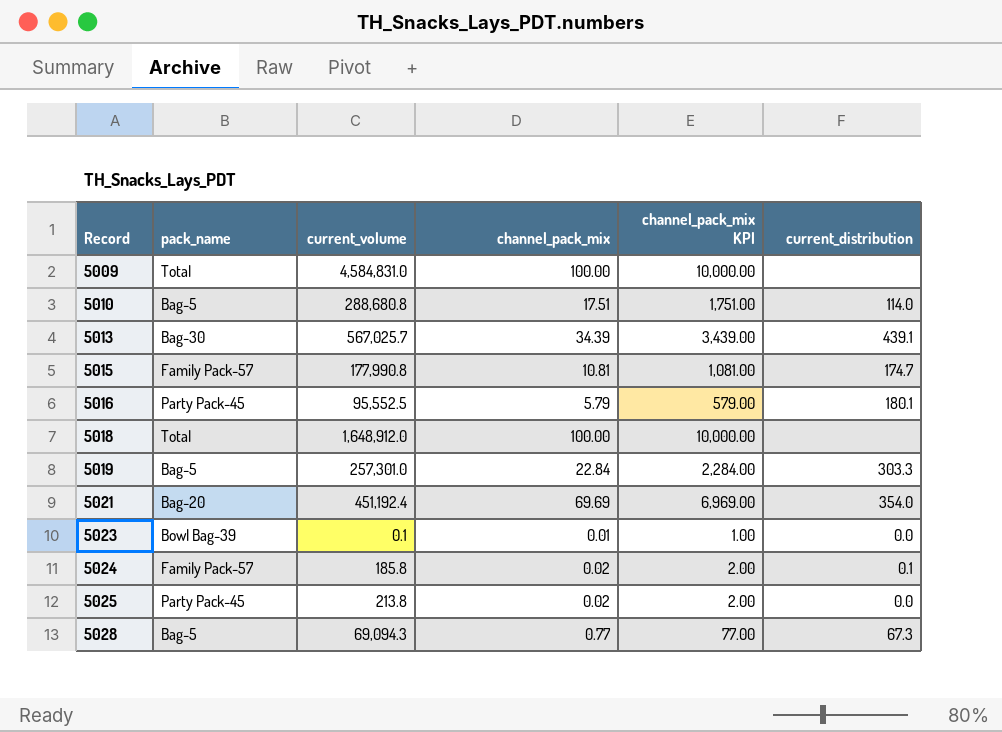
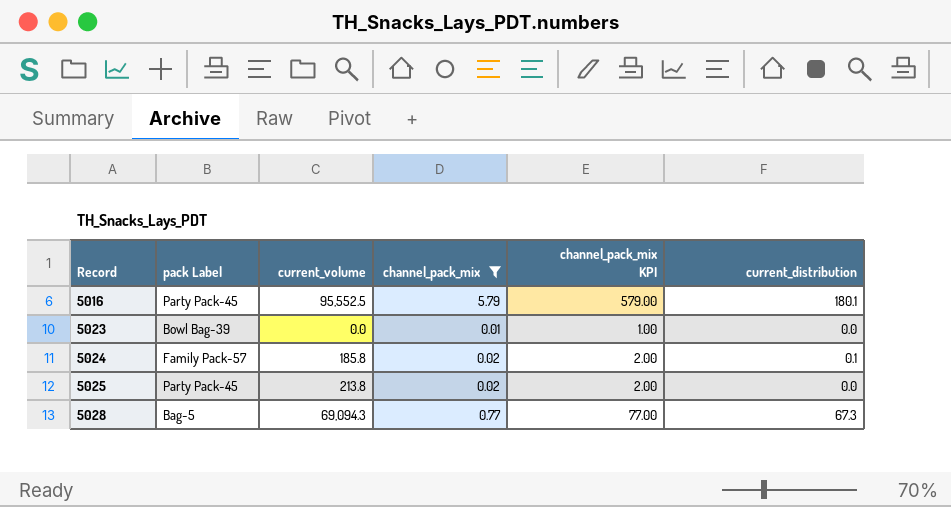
filter: none -> channel_pack_mix <= 5.79
column name: pack_name -> pack Label
5023 | current_volume: 0.1 -> 0.0

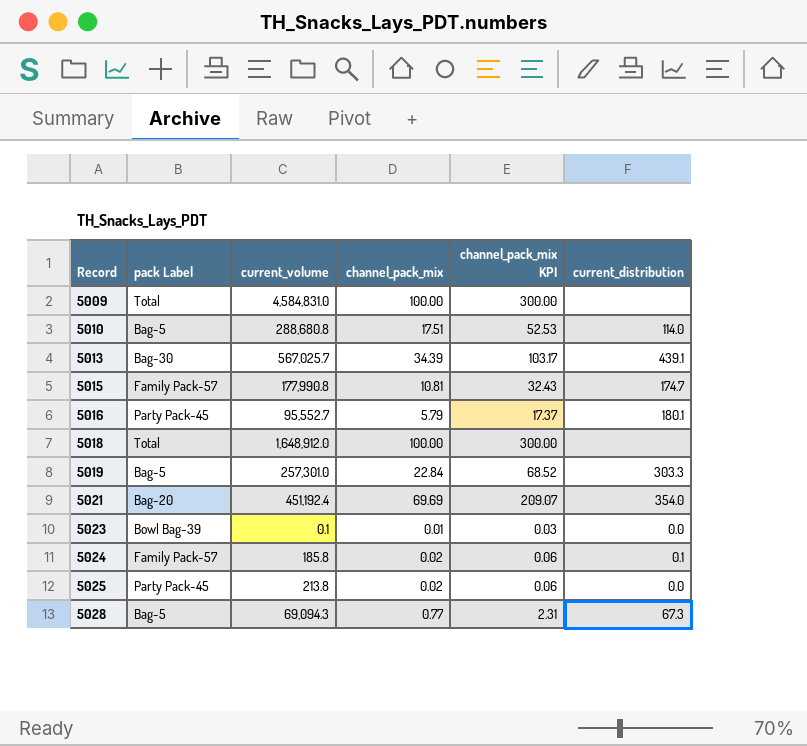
filter: channel_pack_mix <= 5.79 -> none
column channel_pack_mix KPI | formula: [channel_pack_mix] * 100 -> [channel_pack_mix] * 3
5016 | current_volume: 95,552.5 -> 95,552.7
5023 | current_volume: 0.0 -> 0.1

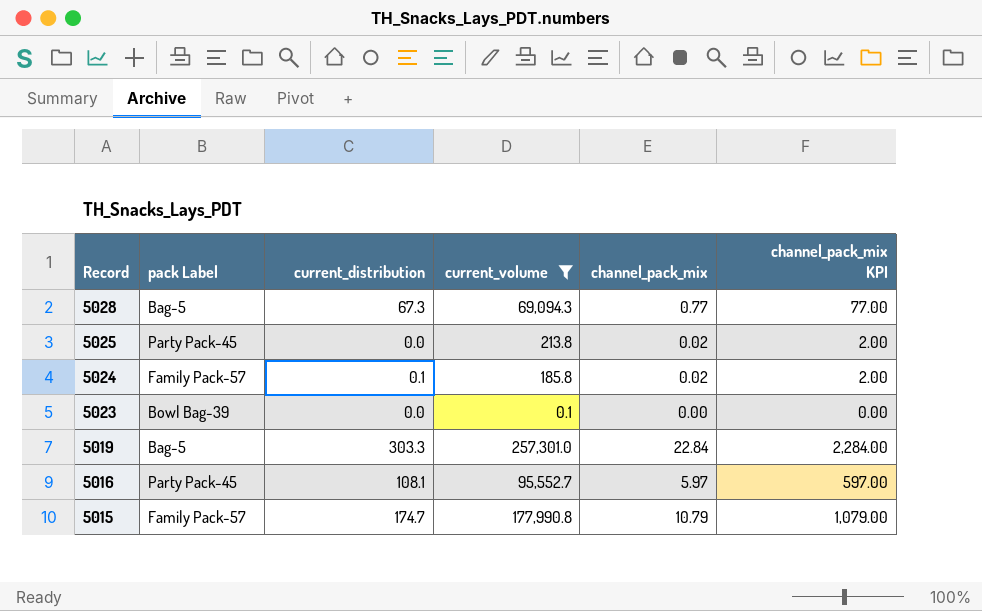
filter: none -> current_volume <= 257,301.0
row order: Record ascending -> Record descending
column current_distribution | position: 6 -> 3
column channel_pack_mix KPI | formula: [channel_pack_mix] * 3 -> [channel_pack_mix] * 100
5023 | channel_pack_mix: 0.01 -> 0.00
5016 | current_distribution: 180.1 -> 108.1
5016 | channel_pack_mix: 5.79 -> 5.97
5015 | channel_pack_mix: 10.81 -> 10.79

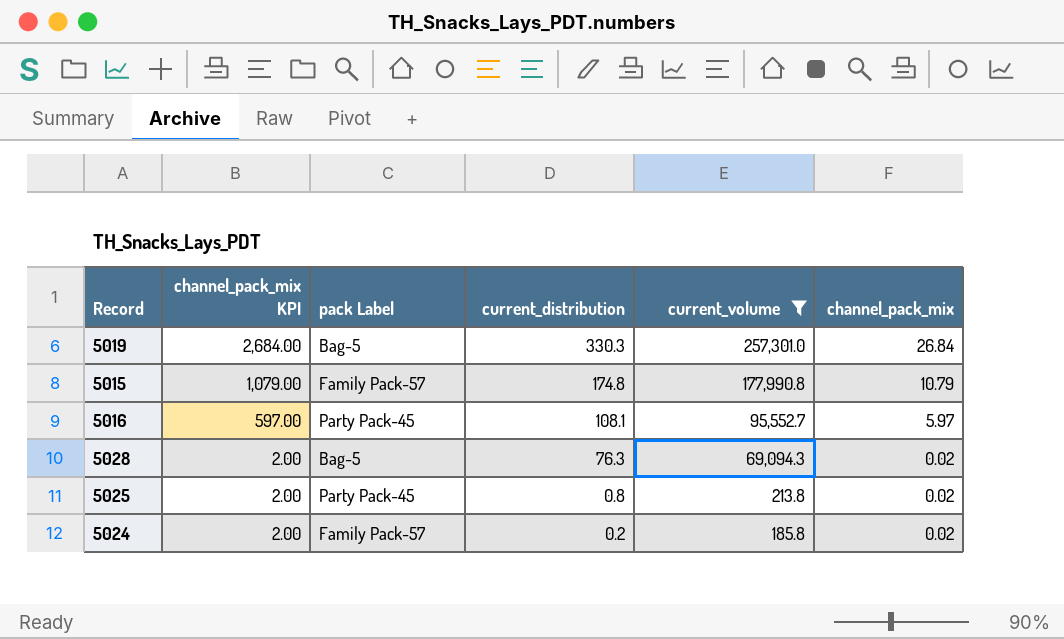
row order: Record descending -> channel_pack_mix KPI descending
column channel_pack_mix KPI | position: 6 -> 2
row 5023: Bowl Bag-39 | 0.0 | 0.1 | 0.00 | 0.00 -> none
5019 | channel_pack_mix KPI: 2,284.00 -> 2,684.00
5019 | current_distribution: 303.3 -> 330.3
5019 | channel_pack_mix: 22.84 -> 26.84
5015 | current_distribution: 174.7 -> 174.8
5028 | channel_pack_mix KPI: 77.00 -> 2.00
5028 | current_distribution: 67.3 -> 76.3
5028 | channel_pack_mix: 0.77 -> 0.02
5025 | current_distribution: 0.0 -> 0.8
5024 | current_distribution: 0.1 -> 0.2

